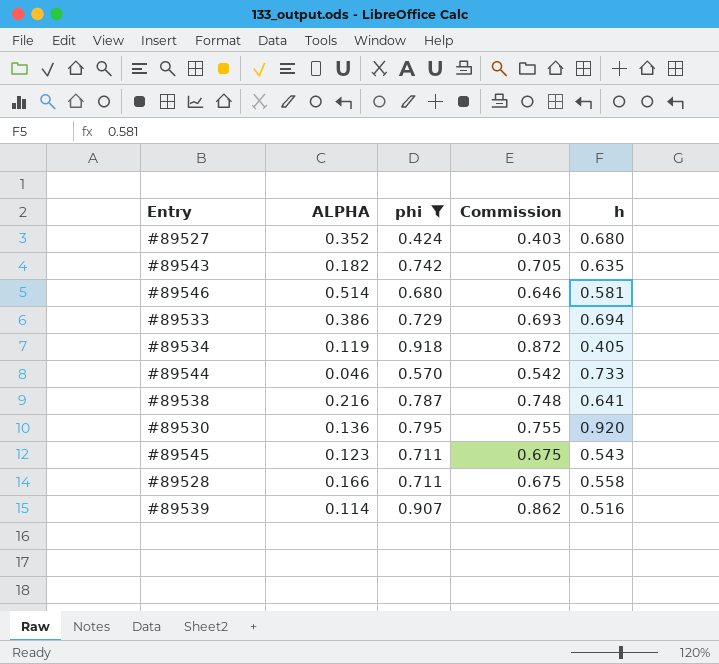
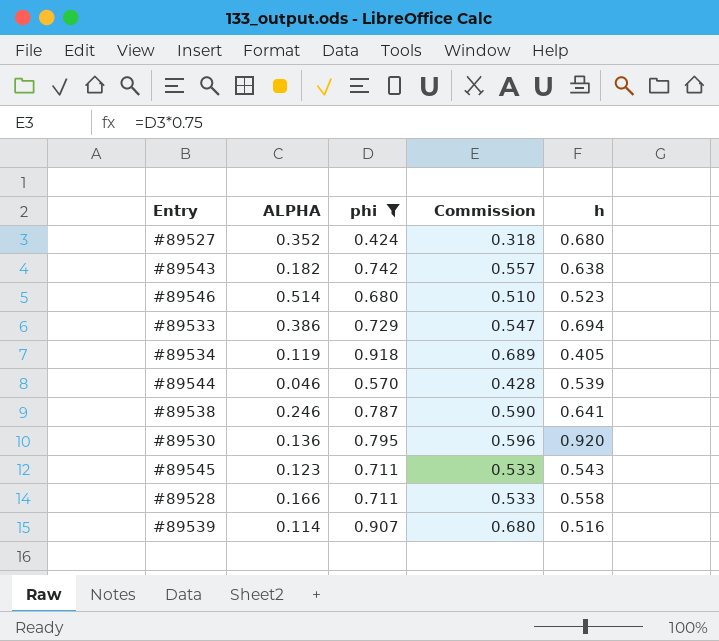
column Commission | formula: [phi] * 0.95 -> [phi] * 0.75
#89543 | h: 0.635 -> 0.638
#89546 | h: 0.581 -> 0.523
#89544 | h: 0.733 -> 0.539
#89538 | ALPHA: 0.216 -> 0.246

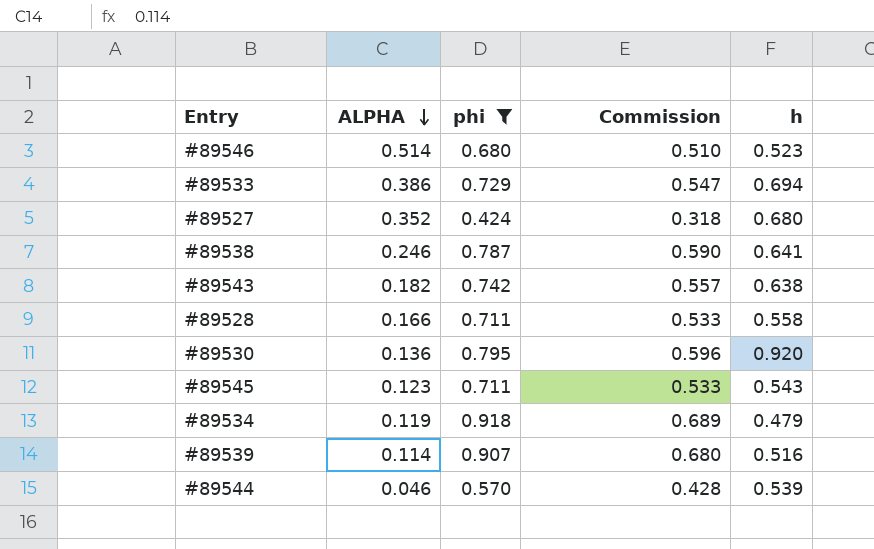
row order: none -> ALPHA descending
#89534 | h: 0.405 -> 0.479

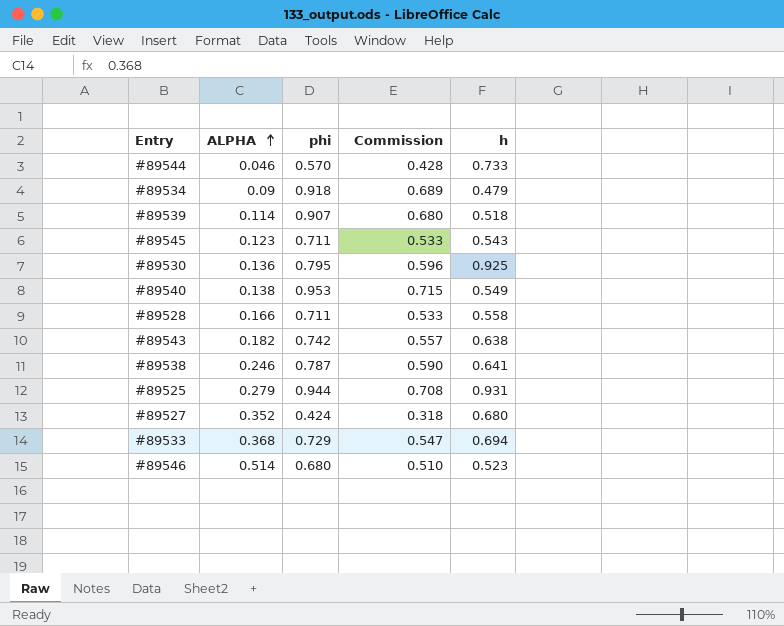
filter: phi <= 0.918 -> none
row order: ALPHA descending -> ALPHA ascending
#89544 | h: 0.539 -> 0.733
#89534 | ALPHA: 0.119 -> 0.09
#89539 | h: 0.516 -> 0.518
#89530 | h: 0.920 -> 0.925
#89533 | ALPHA: 0.386 -> 0.368

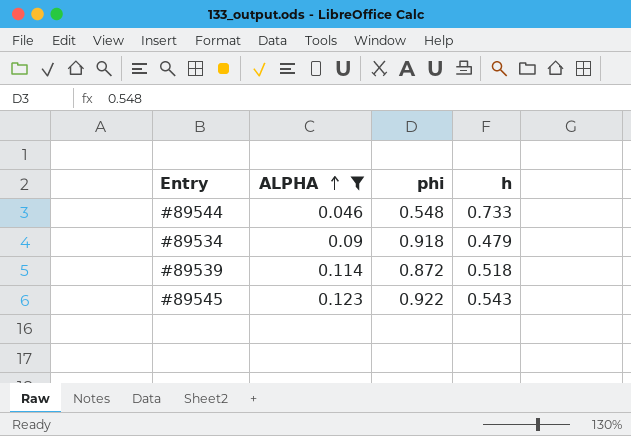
filter: none -> ALPHA <= 0.123
column Commission | formula: [phi] * 0.75 -> none
#89544 | phi: 0.570 -> 0.548
#89539 | phi: 0.907 -> 0.872
#89545 | phi: 0.711 -> 0.922

